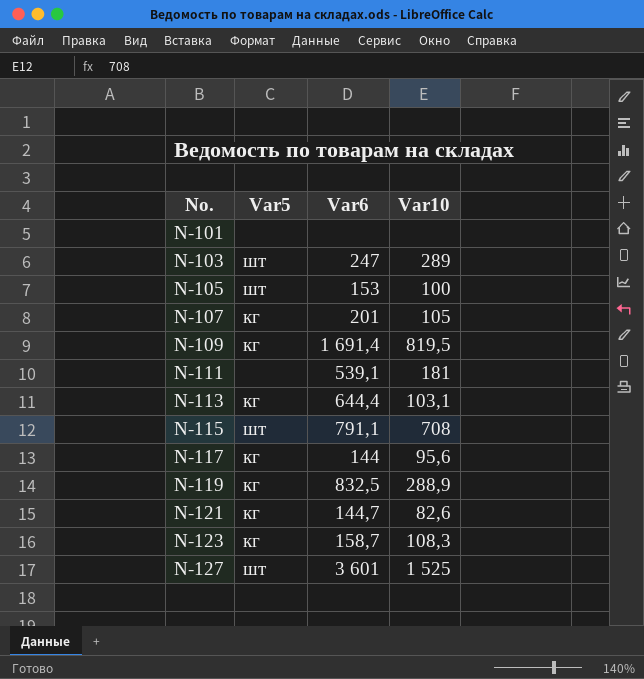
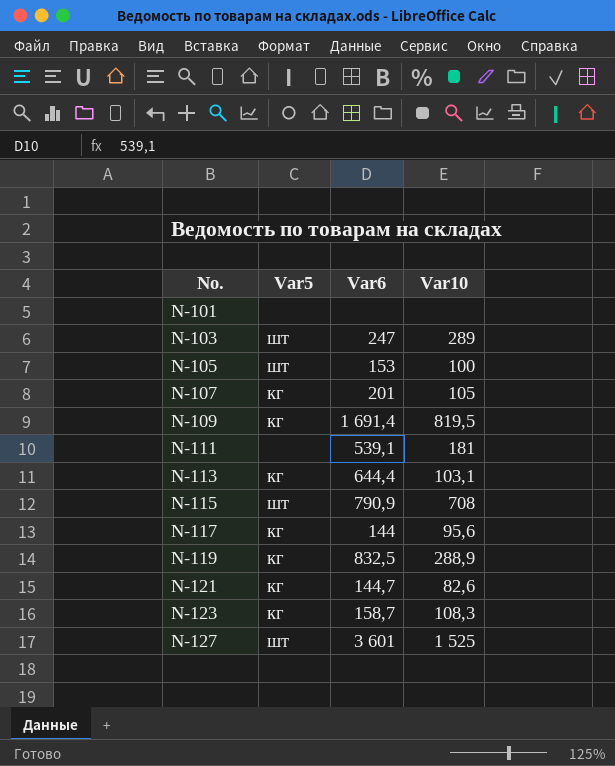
N-115 | Var6: 791,1 -> 790,9

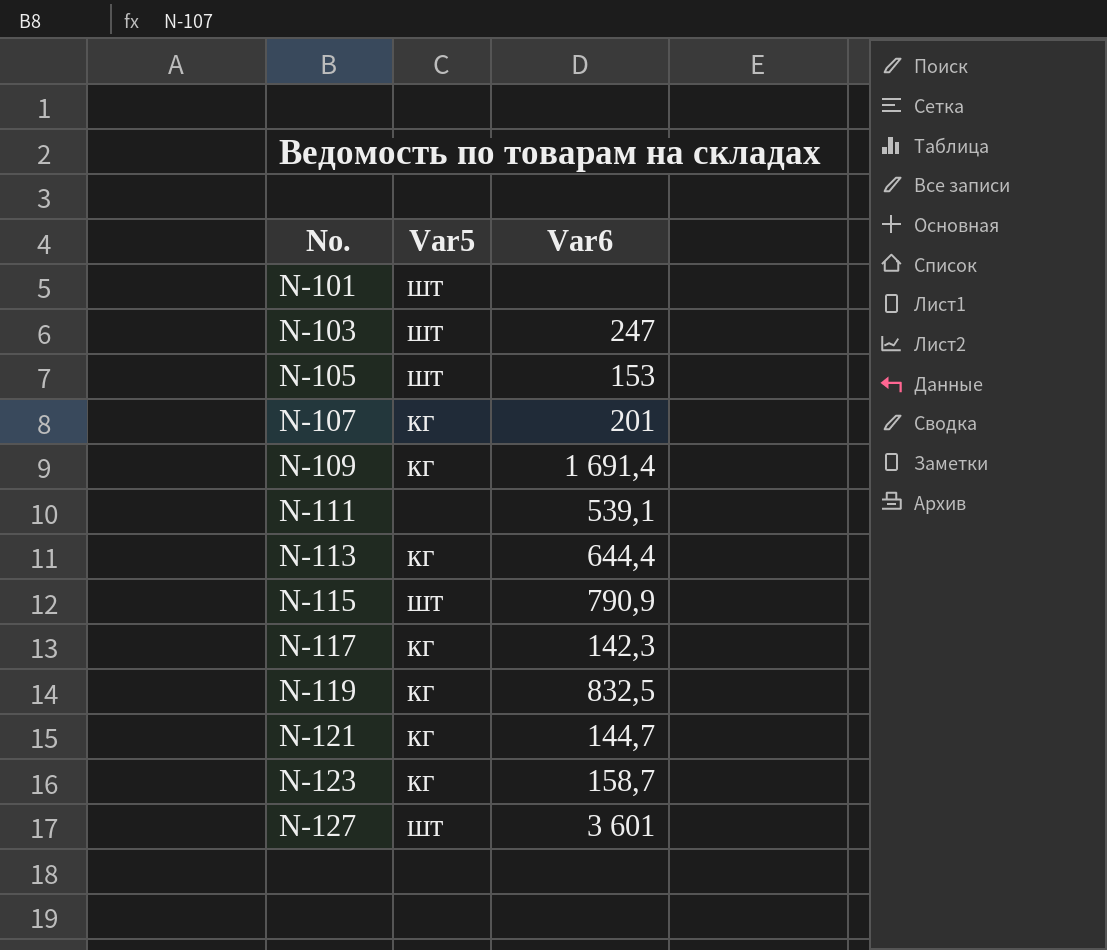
column Var10 | position: 4 -> none
N-101 | Var5: none -> шт
N-117 | Var6: 144 -> 142,3

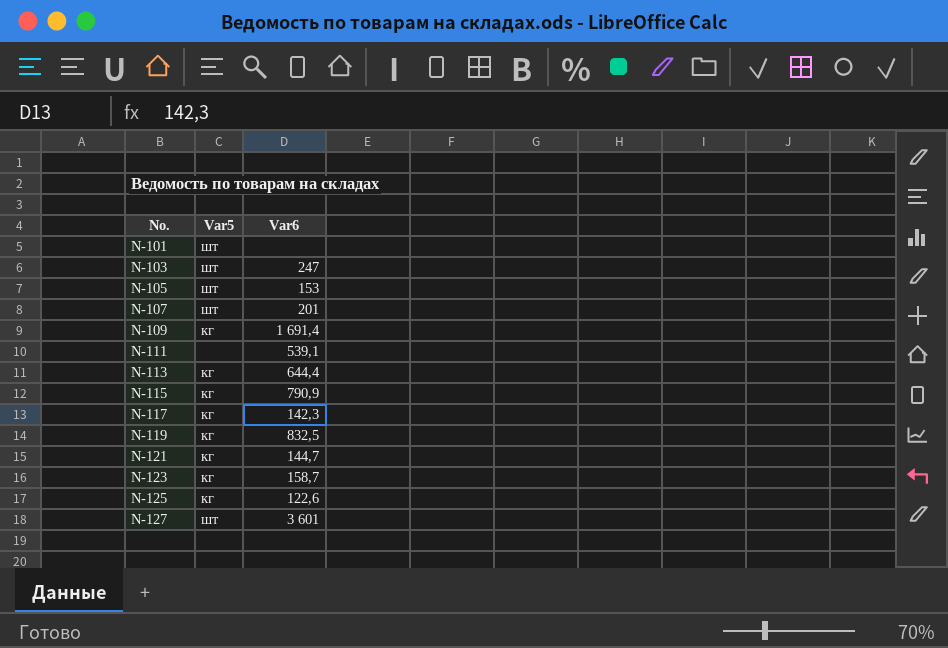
N-107 | Var5: кг -> шт
N-115 | Var5: шт -> кг
row N-125: none -> кг | 122,6

